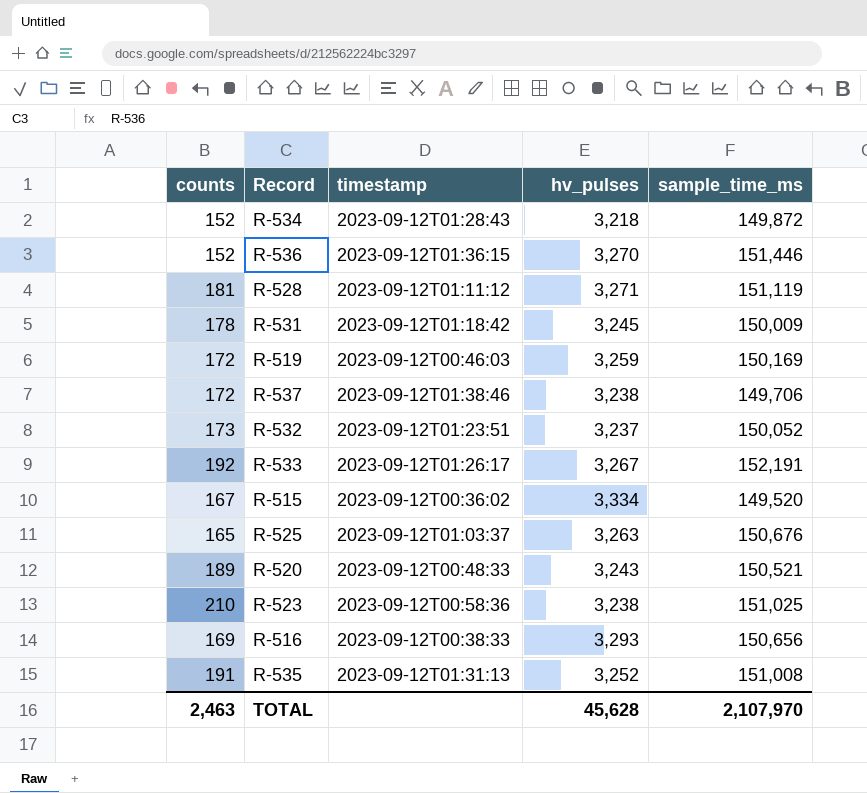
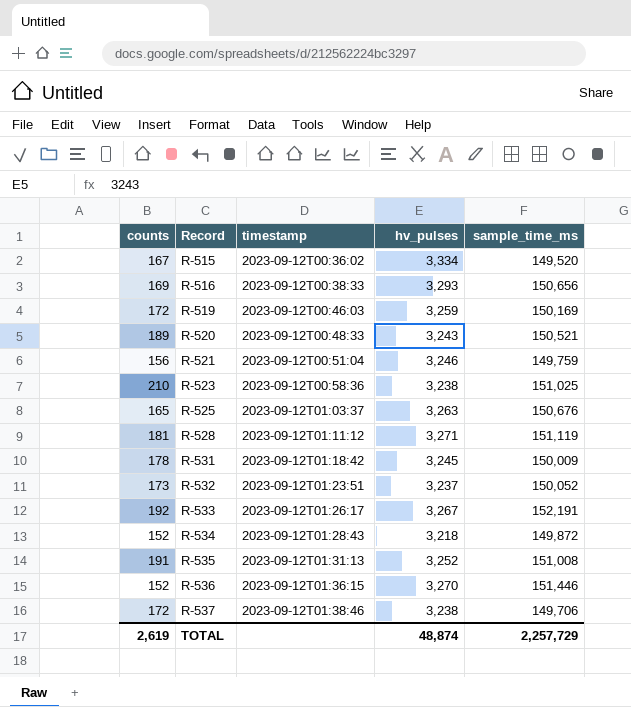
row order: none -> Record ascending
row R-521: none -> 156 | 2023-09-12T00:51:04 | 3,246 | 149,759
TOTAL | counts: 2,463 -> 2,619
TOTAL | hv_pulses: 45,628 -> 48,874
TOTAL | sample_time_ms: 2,107,970 -> 2,257,729

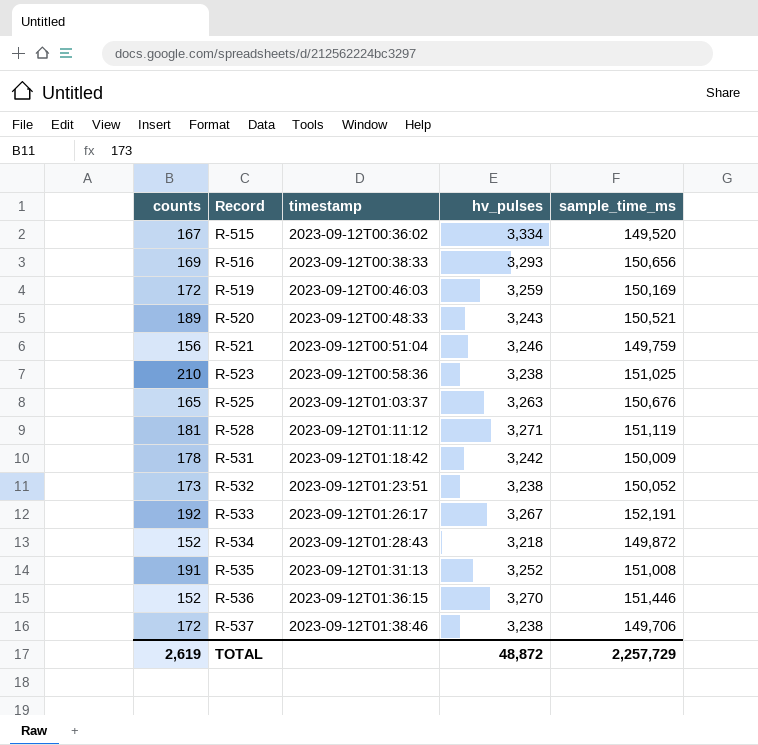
R-531 | hv_pulses: 3,245 -> 3,242
R-532 | hv_pulses: 3,237 -> 3,238
TOTAL | hv_pulses: 48,874 -> 48,872

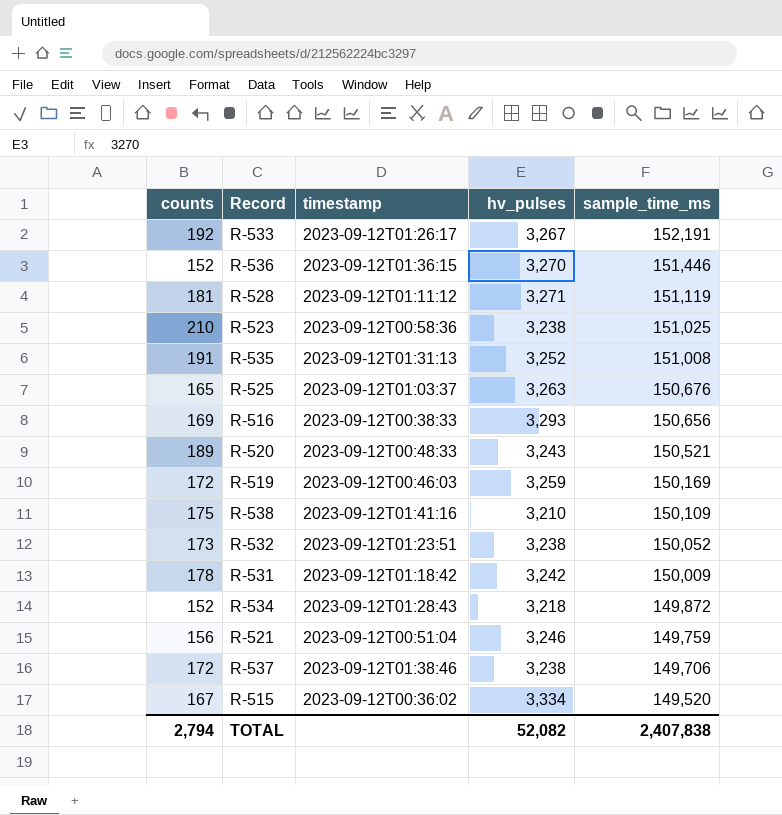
row order: Record ascending -> sample_time_ms descending
row R-538: none -> 175 | 2023-09-12T01:41:16 | 3,210 | 150,109
TOTAL | counts: 2,619 -> 2,794
TOTAL | hv_pulses: 48,872 -> 52,082
TOTAL | sample_time_ms: 2,257,729 -> 2,407,838

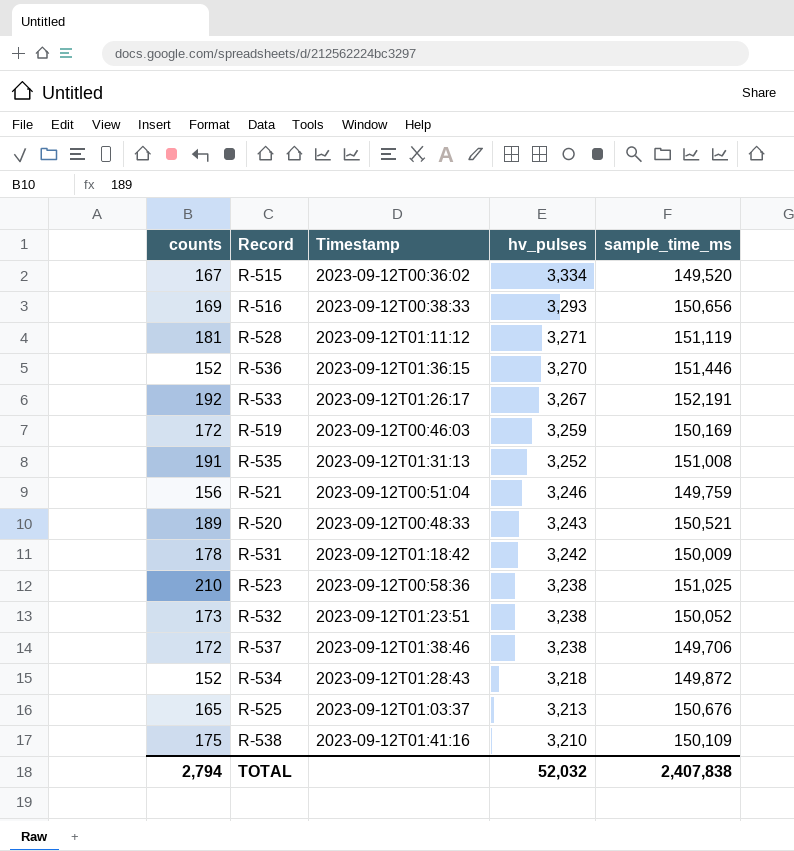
row order: sample_time_ms descending -> hv_pulses descending
column name: timestamp -> Timestamp
R-525 | hv_pulses: 3,263 -> 3,213
TOTAL | hv_pulses: 52,082 -> 52,032

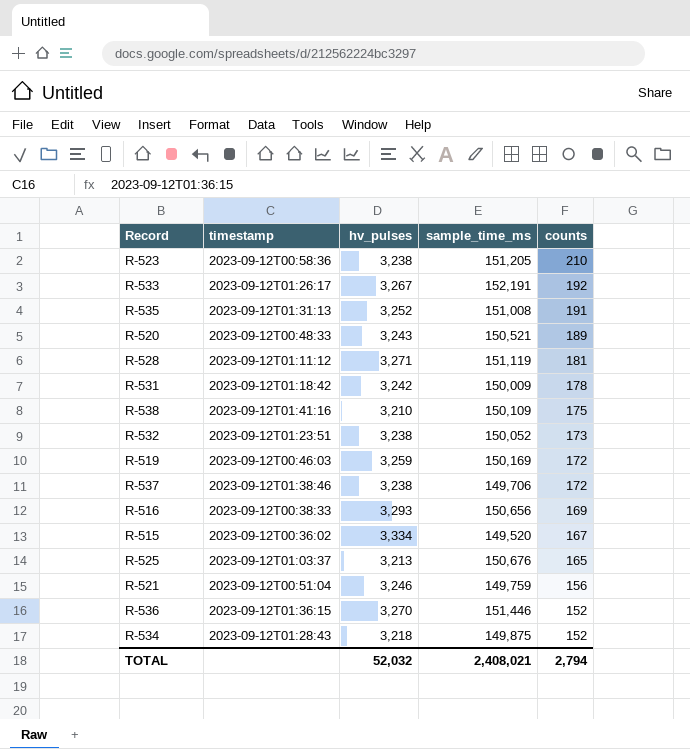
row order: hv_pulses descending -> counts descending
column name: Timestamp -> timestamp
column counts | position: 1 -> 5
R-523 | sample_time_ms: 151,025 -> 151,205
R-534 | sample_time_ms: 149,872 -> 149,875
TOTAL | sample_time_ms: 2,407,838 -> 2,408,021

